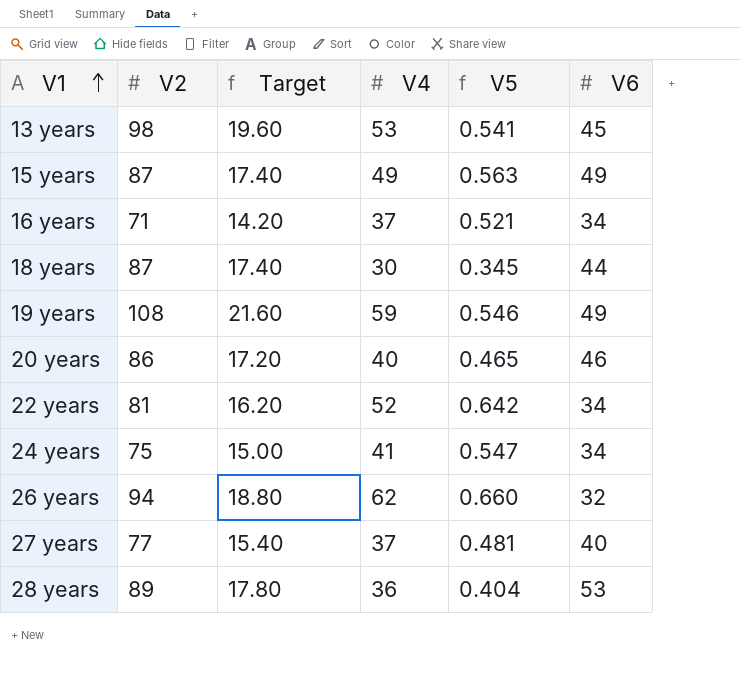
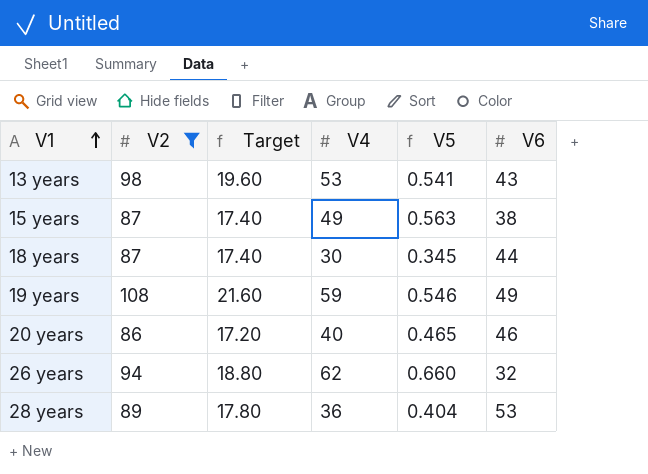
filter: none -> V2 >= 86
13 years | V6: 45 -> 43
15 years | V6: 49 -> 38

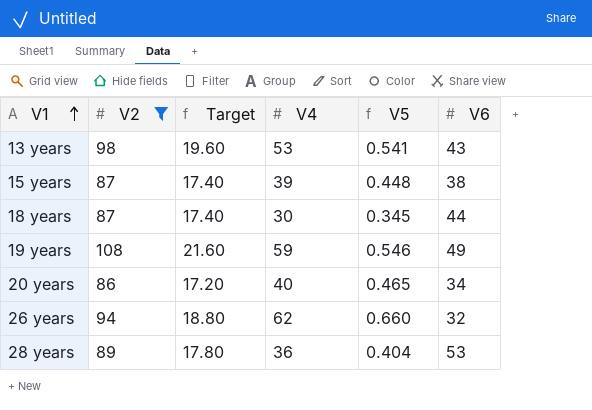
15 years | V4: 49 -> 39
15 years | V5: 0.563 -> 0.448
20 years | V6: 46 -> 34

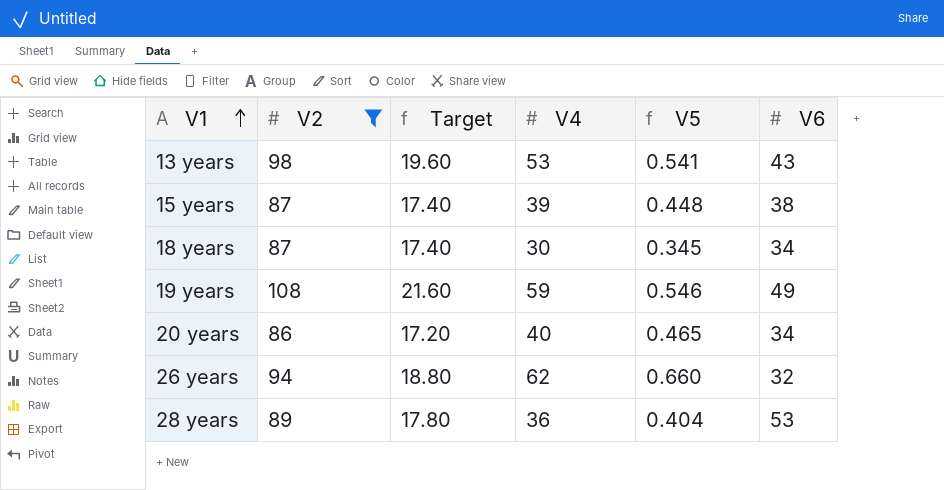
18 years | V6: 44 -> 34

